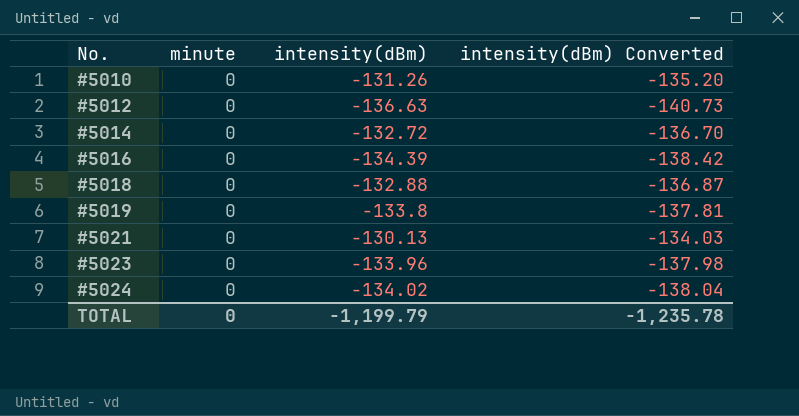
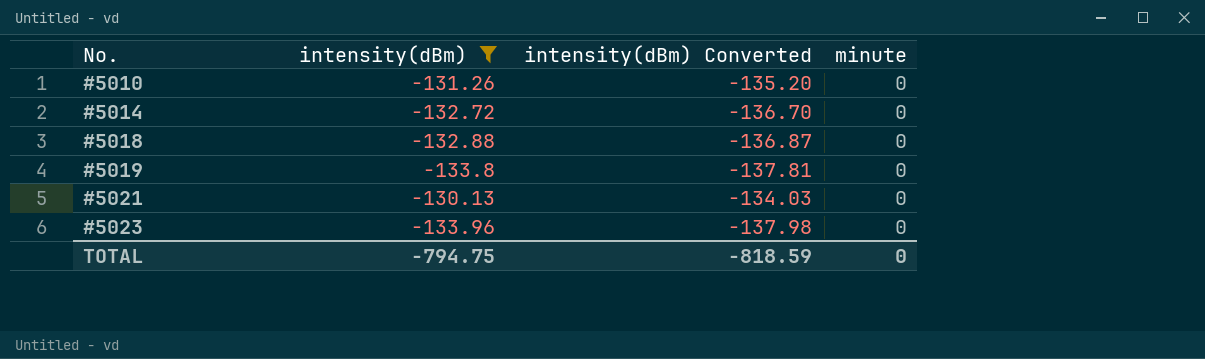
filter: none -> intensity(dBm) >= -133.96
column minute | position: 2 -> 4
TOTAL | intensity(dBm): -1,199.79 -> -794.75
TOTAL | intensity(dBm) Converted: -1,235.78 -> -818.59

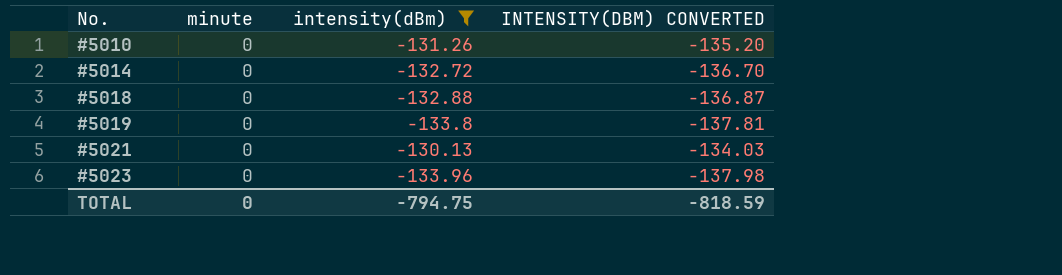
column minute | position: 4 -> 2
column name: intensity(dBm) Converted -> INTENSITY(DBM) CONVERTED

